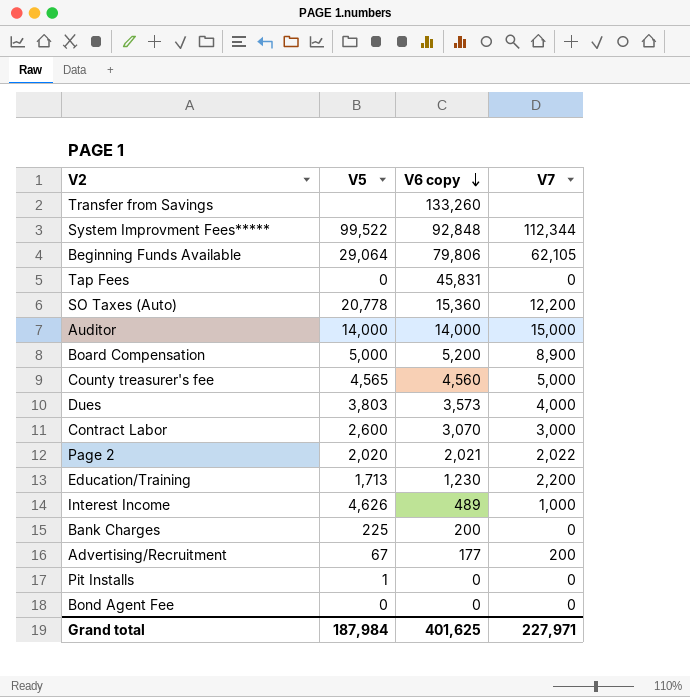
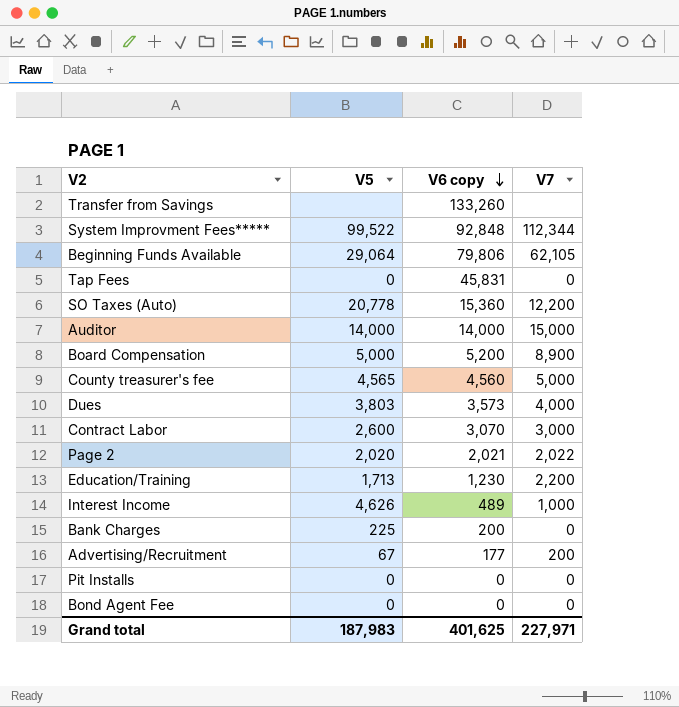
Pit Installs | V5: 1 -> 0
Grand total | V5: 187,984 -> 187,983

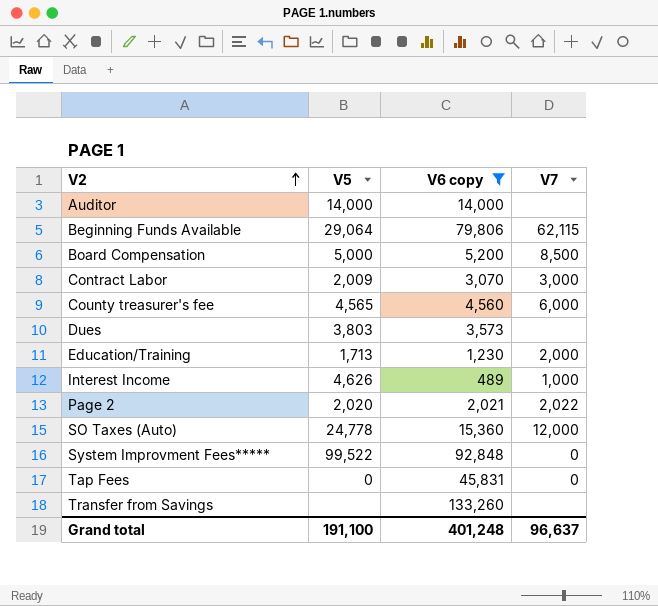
filter: none -> V6 copy >= 489
row order: V6 copy descending -> V2 ascending
Auditor | V7: 15,000 -> none
Beginning Funds Available | V7: 62,105 -> 62,115
Board Compensation | V7: 8,900 -> 8,500
Contract Labor | V5: 2,600 -> 2,009
County treasurer's fee | V7: 5,000 -> 6,000
Dues | V7: 4,000 -> none
Education/Training | V7: 2,200 -> 2,000
SO Taxes (Auto) | V5: 20,778 -> 24,778
SO Taxes (Auto) | V7: 12,200 -> 12,000
System Improvment Fees***** | V7: 112,344 -> 0
Grand total | V5: 187,983 -> 191,100
Grand total | V6 copy: 401,625 -> 401,248
Grand total | V7: 227,971 -> 96,637

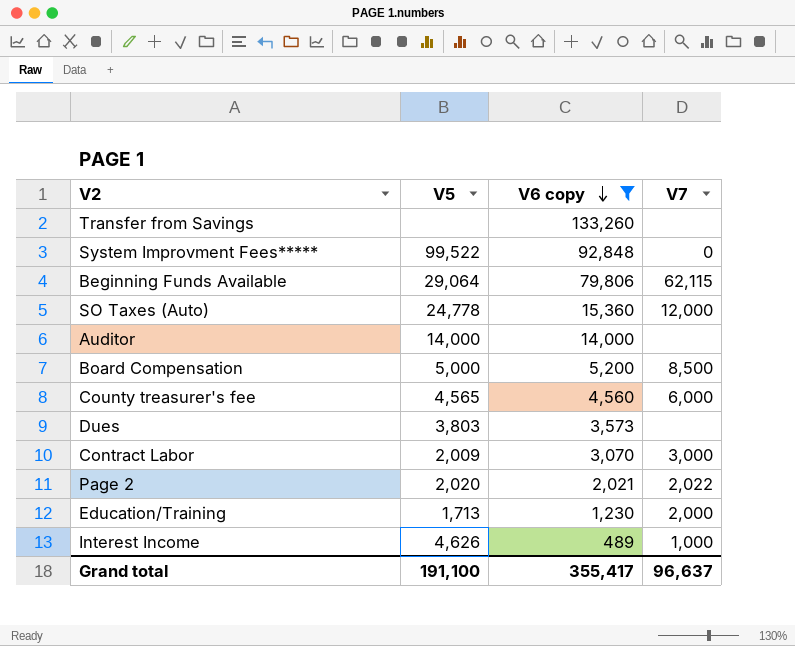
row order: V2 ascending -> V6 copy descending
row Tap Fees: 0 | 45,831 | 0 -> none
Grand total | V6 copy: 401,248 -> 355,417

